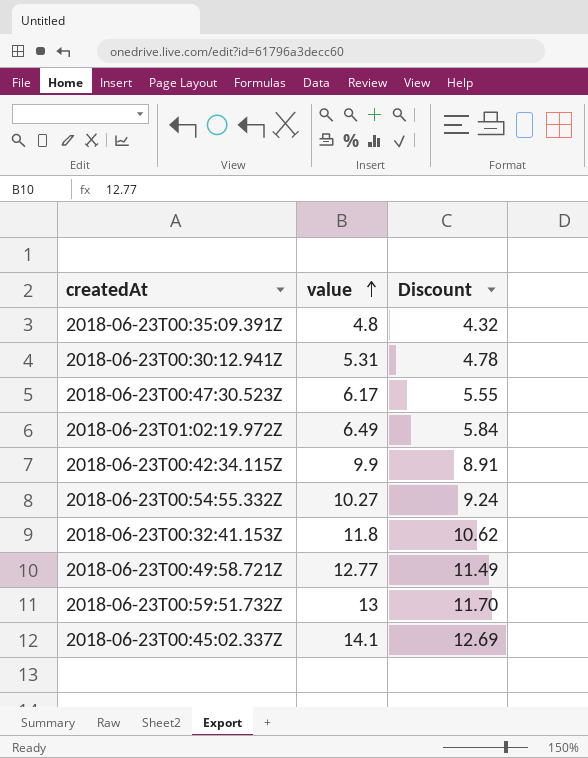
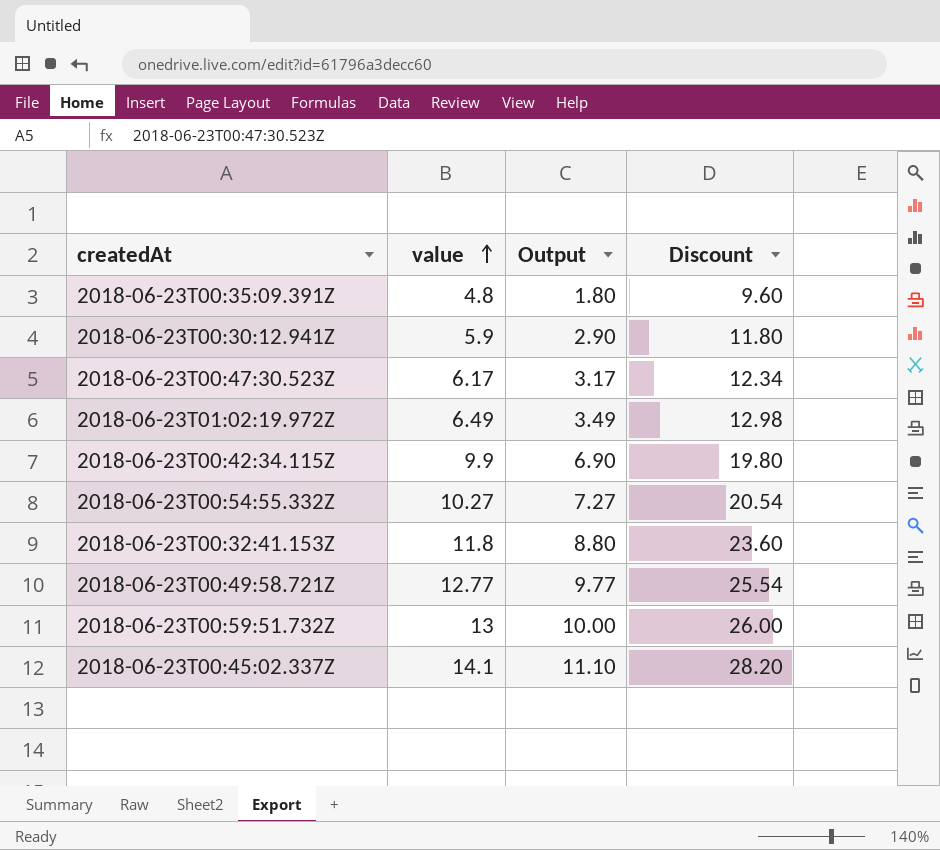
column Output | formula: none -> [value] - 3
column Discount | formula: [value] * 0.9 -> [value] * 2
2018-06-23T00:30:12.941Z | value: 5.31 -> 5.9

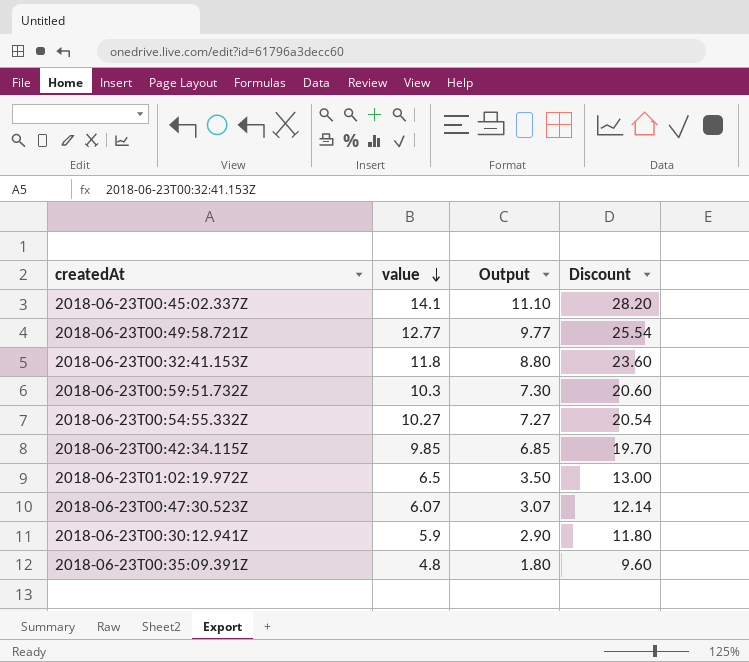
row order: value ascending -> value descending
2018-06-23T00:59:51.732Z | value: 13 -> 10.3
2018-06-23T00:59:51.732Z | Output: 10.00 -> 7.30
2018-06-23T00:59:51.732Z | Discount: 26.00 -> 20.60
2018-06-23T00:42:34.115Z | value: 9.9 -> 9.85
2018-06-23T00:42:34.115Z | Output: 6.90 -> 6.85
2018-06-23T00:42:34.115Z | Discount: 19.80 -> 19.70
2018-06-23T01:02:19.972Z | value: 6.49 -> 6.5
2018-06-23T01:02:19.972Z | Output: 3.49 -> 3.50
2018-06-23T01:02:19.972Z | Discount: 12.98 -> 13.00
2018-06-23T00:47:30.523Z | value: 6.17 -> 6.07
2018-06-23T00:47:30.523Z | Output: 3.17 -> 3.07
2018-06-23T00:47:30.523Z | Discount: 12.34 -> 12.14

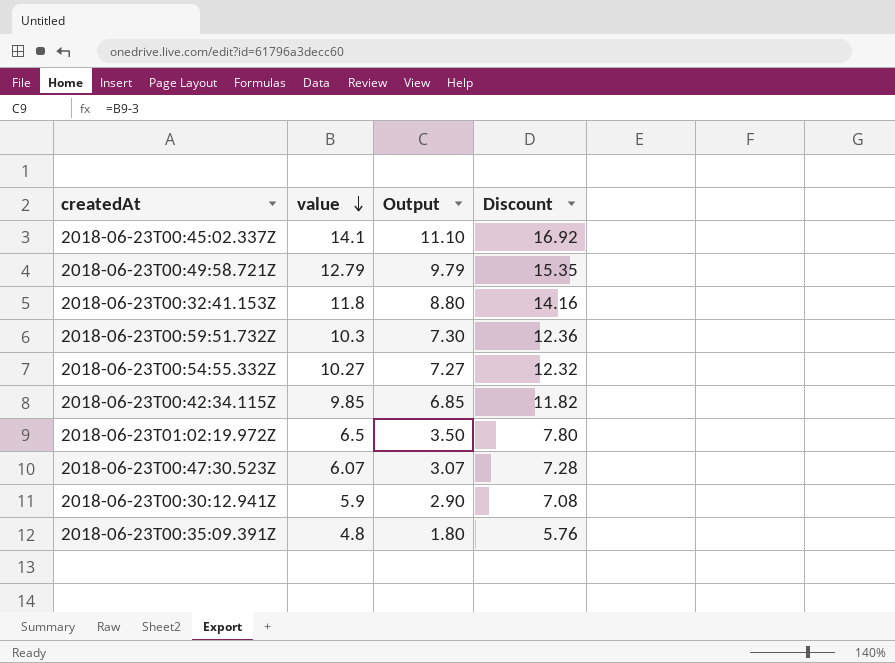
column Discount | formula: [value] * 2 -> [value] * 1.2
2018-06-23T00:49:58.721Z | value: 12.77 -> 12.79
2018-06-23T00:49:58.721Z | Output: 9.77 -> 9.79

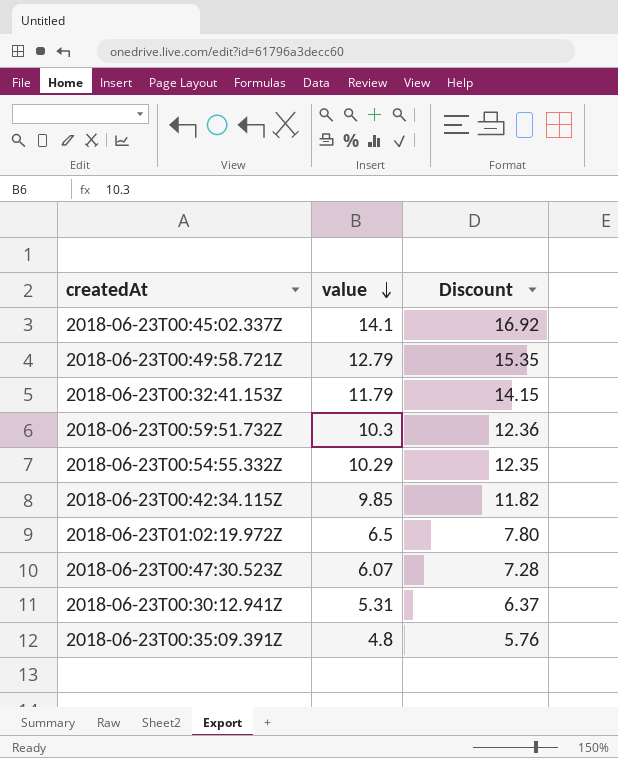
column Output | formula: [value] - 3 -> none
2018-06-23T00:32:41.153Z | value: 11.8 -> 11.79
2018-06-23T00:32:41.153Z | Discount: 14.16 -> 14.15
2018-06-23T00:54:55.332Z | value: 10.27 -> 10.29
2018-06-23T00:54:55.332Z | Discount: 12.32 -> 12.35
2018-06-23T00:30:12.941Z | value: 5.9 -> 5.31
2018-06-23T00:30:12.941Z | Discount: 7.08 -> 6.37

